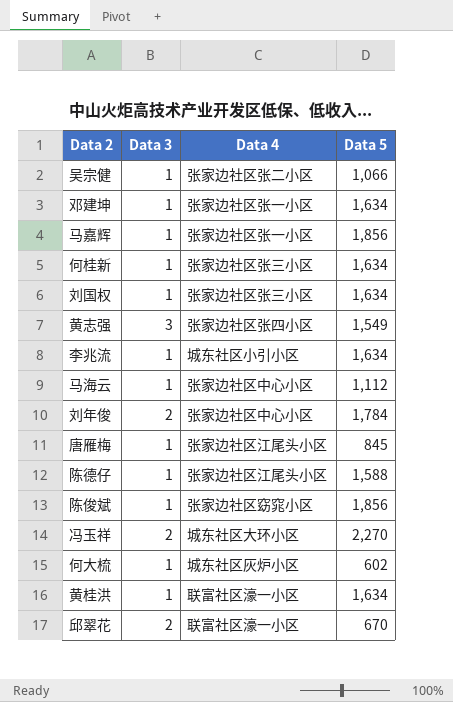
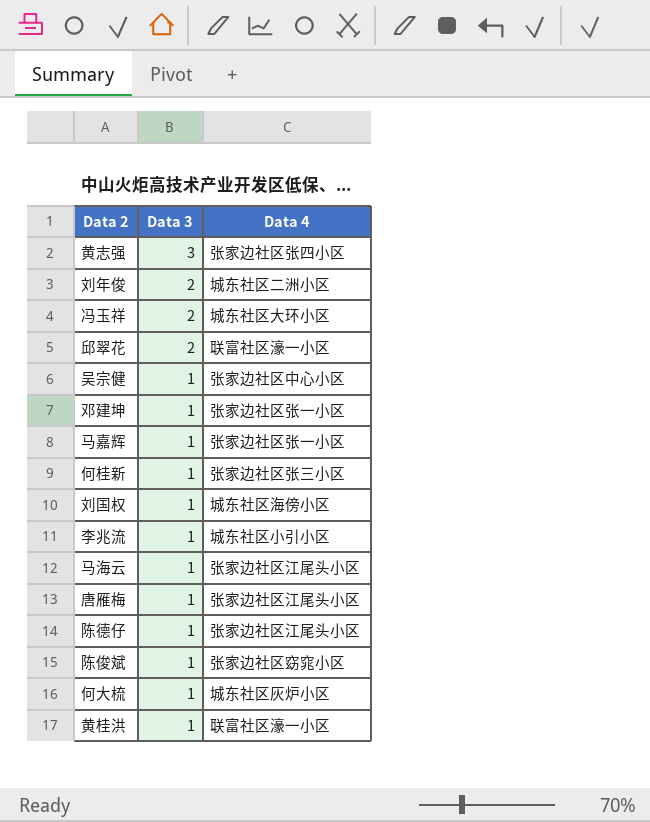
row order: none -> Data 3 descending
column Data 5 | position: 4 -> none
刘年俊 | Data 4: 张家边社区中心小区 -> 城东社区二洲小区
吴宗健 | Data 4: 张家边社区张二小区 -> 张家边社区中心小区
刘国权 | Data 4: 张家边社区张三小区 -> 城东社区海傍小区
马海云 | Data 4: 张家边社区中心小区 -> 张家边社区江尾头小区

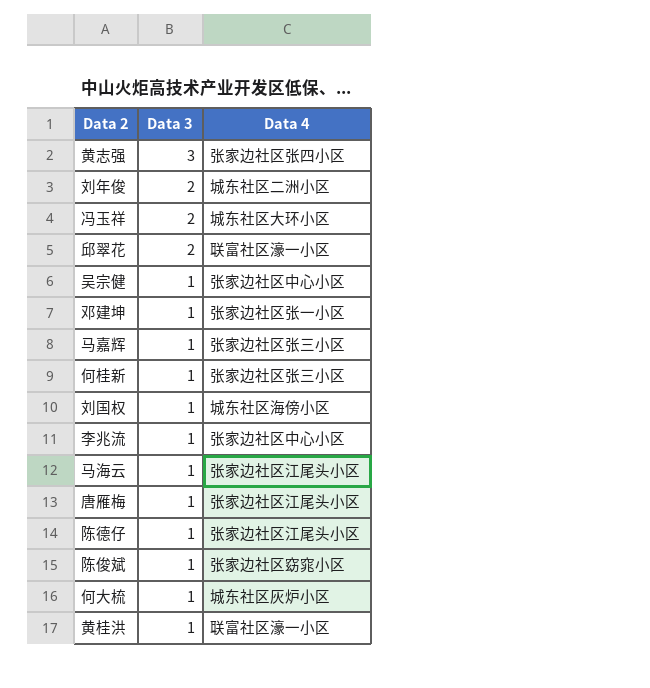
马嘉辉 | Data 4: 张家边社区张一小区 -> 张家边社区张三小区
李兆流 | Data 4: 城东社区小引小区 -> 张家边社区中心小区

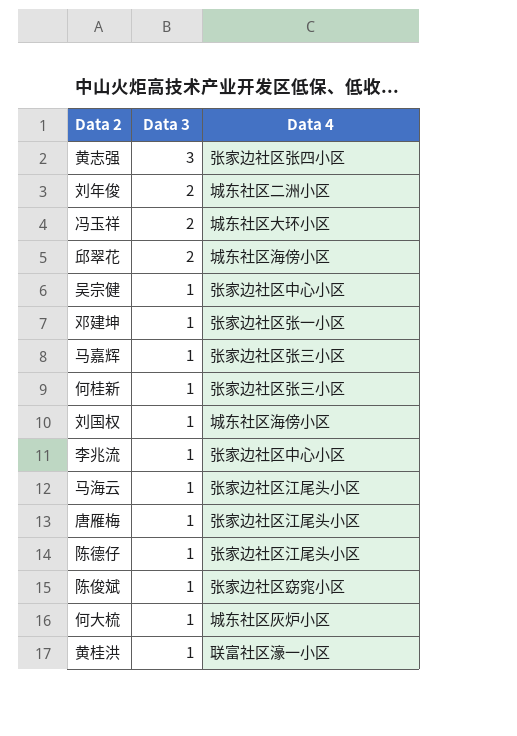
邱翠花 | Data 4: 联富社区濠一小区 -> 城东社区海傍小区

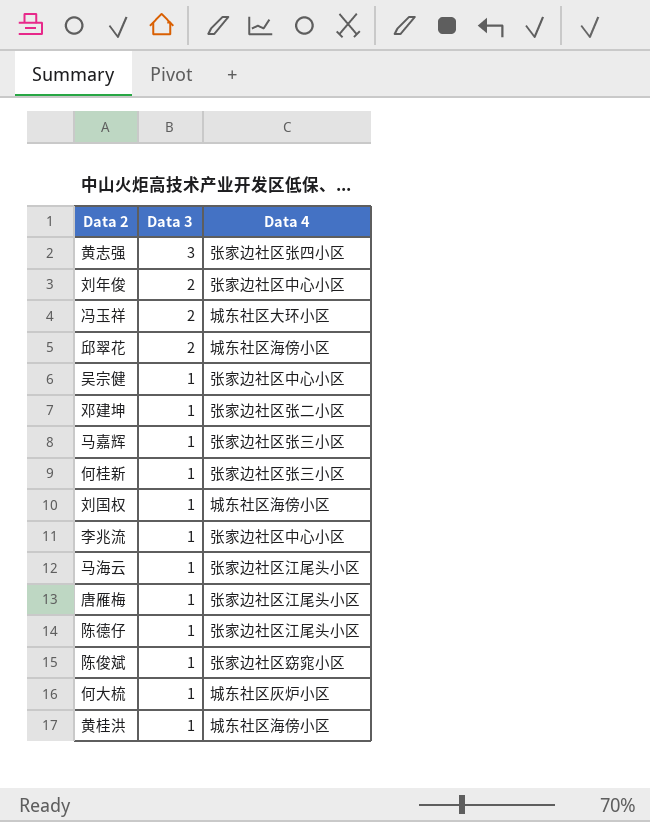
刘年俊 | Data 4: 城东社区二洲小区 -> 张家边社区中心小区
邓建坤 | Data 4: 张家边社区张一小区 -> 张家边社区张二小区
黄桂洪 | Data 4: 联富社区濠一小区 -> 城东社区海傍小区

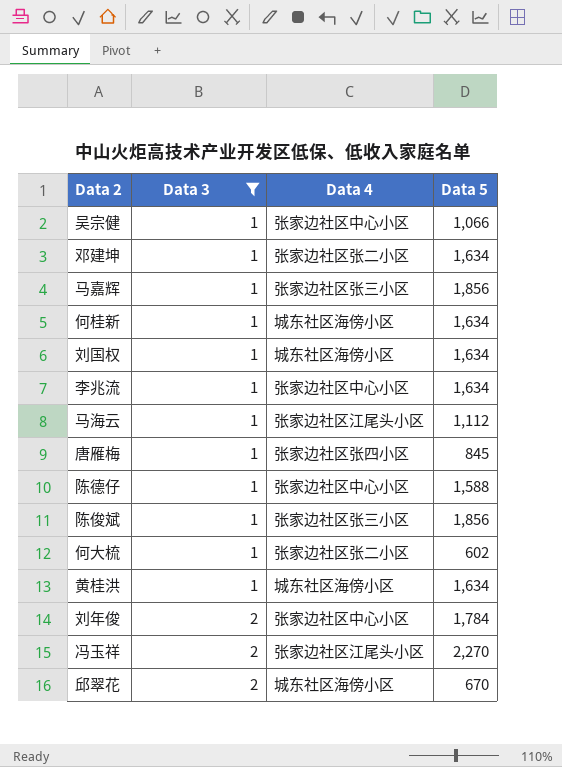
filter: none -> Data 3 != 3
row order: Data 3 descending -> Data 3 ascending
column Data 5 | position: none -> 4
何桂新 | Data 4: 张家边社区张三小区 -> 城东社区海傍小区
唐雁梅 | Data 4: 张家边社区江尾头小区 -> 张家边社区张四小区
陈德仔 | Data 4: 张家边社区江尾头小区 -> 张家边社区中心小区
陈俊斌 | Data 4: 张家边社区窈窕小区 -> 张家边社区张三小区
何大梳 | Data 4: 城东社区灰炉小区 -> 张家边社区张二小区
冯玉祥 | Data 4: 城东社区大环小区 -> 张家边社区江尾头小区

